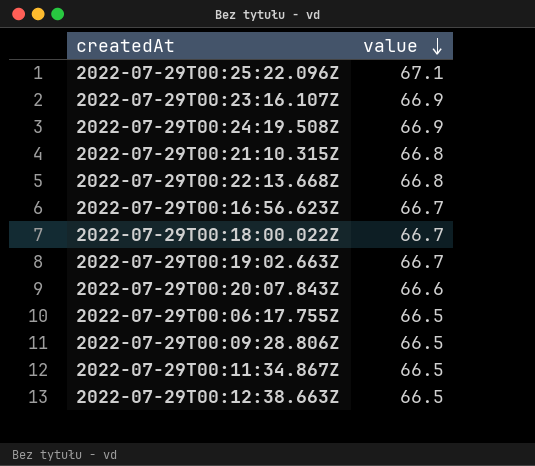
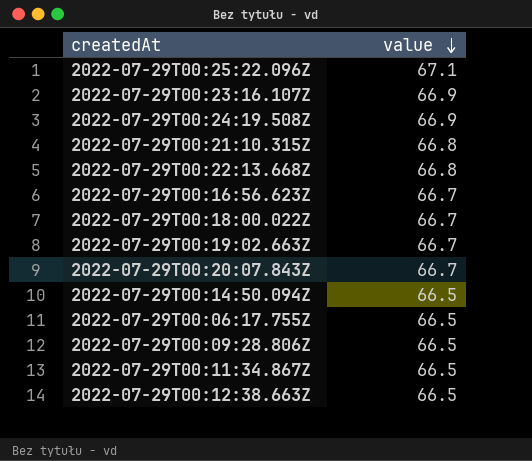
2022-07-29T00:20:07.843Z | value: 66.6 -> 66.7
row 2022-07-29T00:14:50.094Z: none -> 66.5

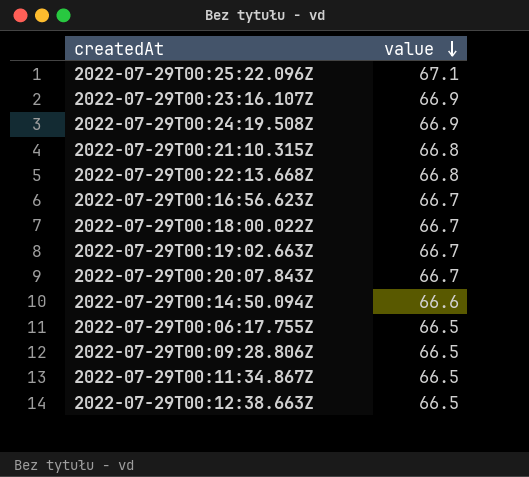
2022-07-29T00:14:50.094Z | value: 66.5 -> 66.6

